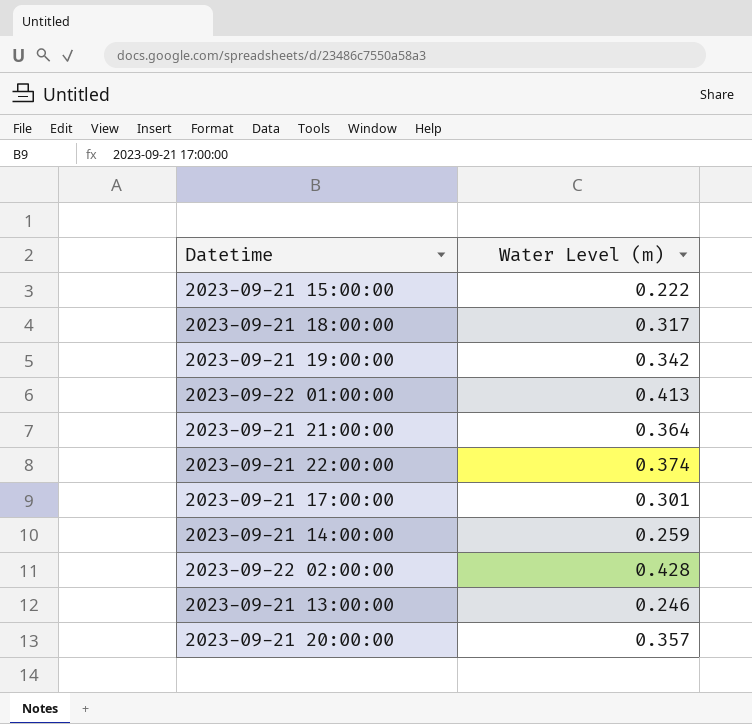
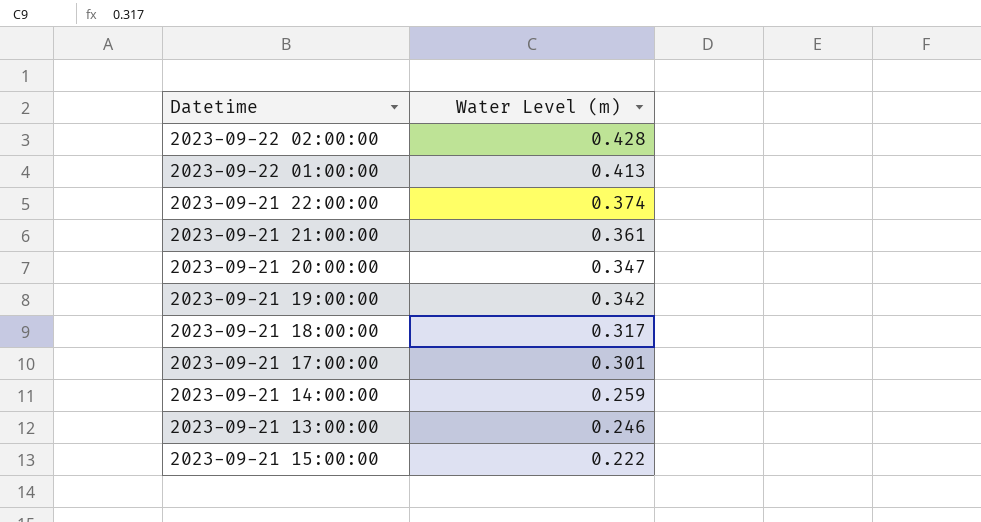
row order: none -> Water Level (m) descending
2023-09-21 21:00:00 | Water Level (m): 0.364 -> 0.361
2023-09-21 20:00:00 | Water Level (m): 0.357 -> 0.347

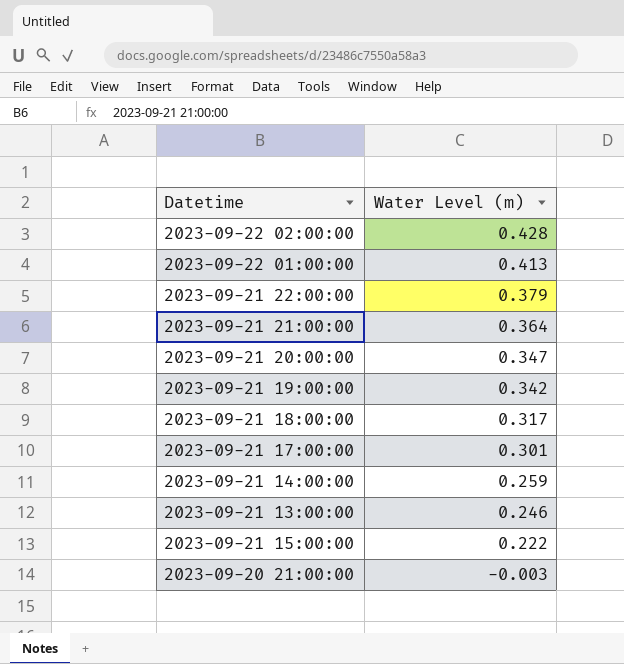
2023-09-21 22:00:00 | Water Level (m): 0.374 -> 0.379
2023-09-21 21:00:00 | Water Level (m): 0.361 -> 0.364
row 2023-09-20 21:00:00: none -> -0.003

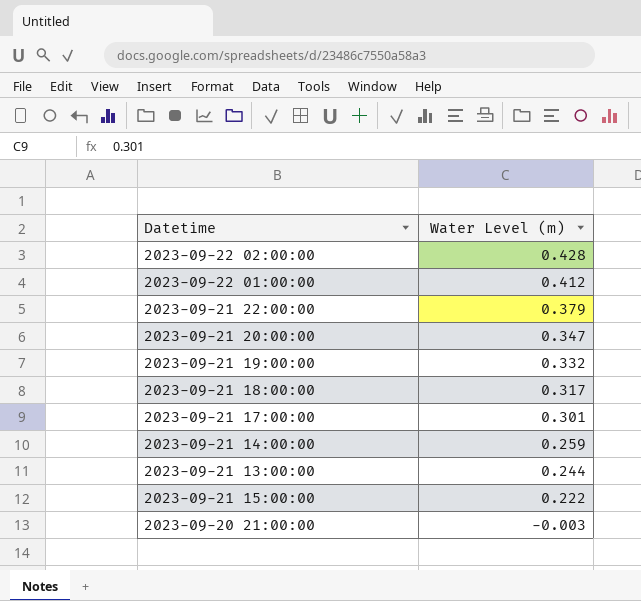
row 2023-09-21 21:00:00: 0.364 -> none
2023-09-22 01:00:00 | Water Level (m): 0.413 -> 0.412
2023-09-21 19:00:00 | Water Level (m): 0.342 -> 0.332
2023-09-21 13:00:00 | Water Level (m): 0.246 -> 0.244

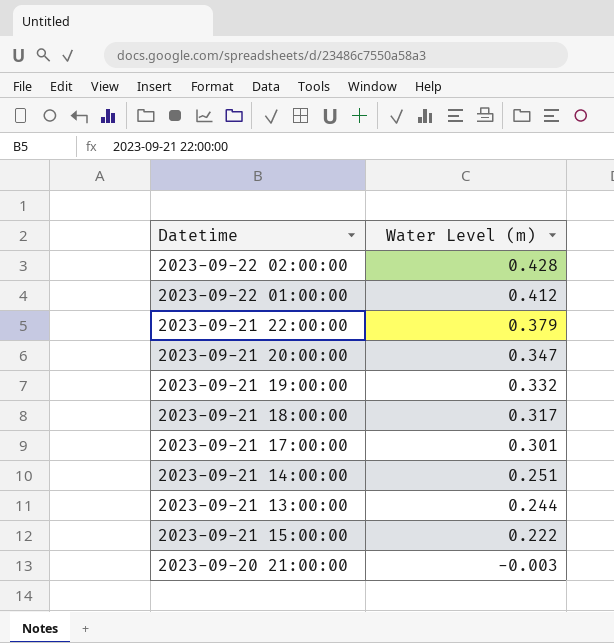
2023-09-21 14:00:00 | Water Level (m): 0.259 -> 0.251

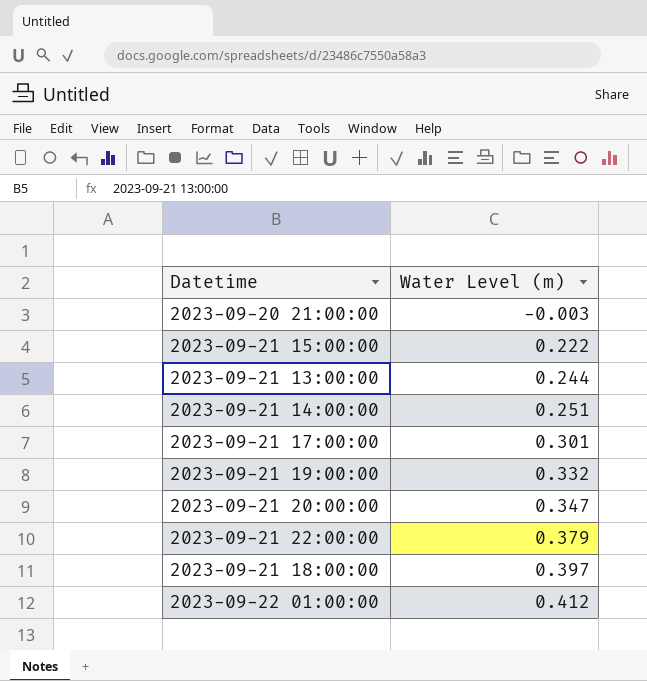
row order: Water Level (m) descending -> Water Level (m) ascending
row 2023-09-22 02:00:00: 0.428 -> none
2023-09-21 18:00:00 | Water Level (m): 0.317 -> 0.397

